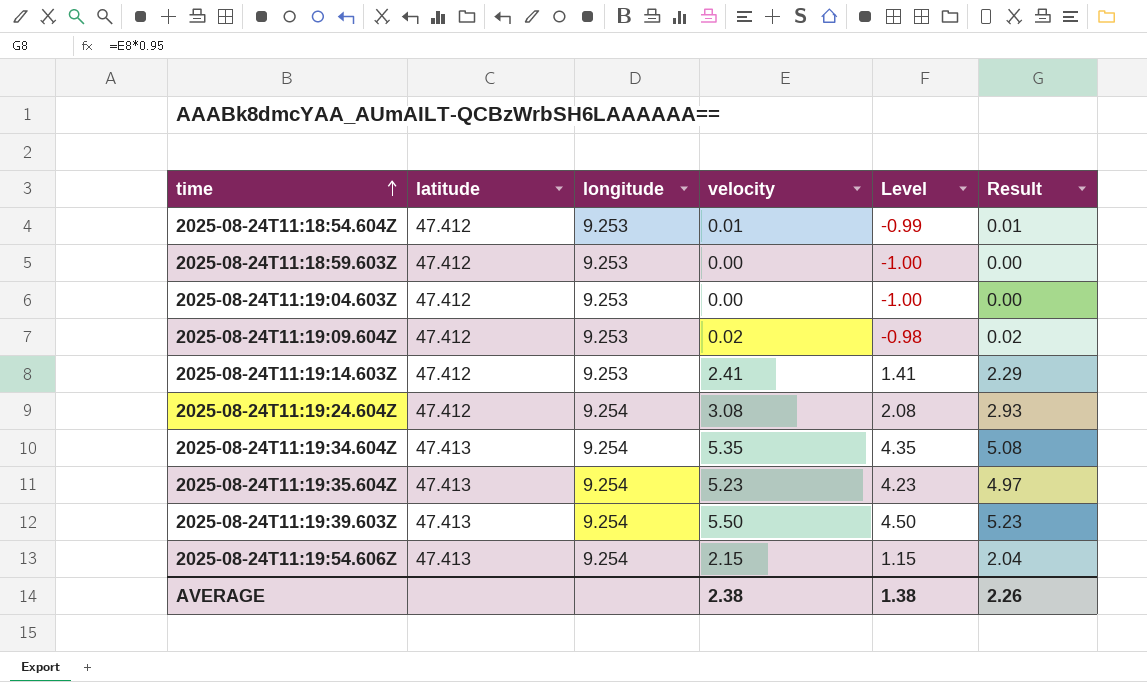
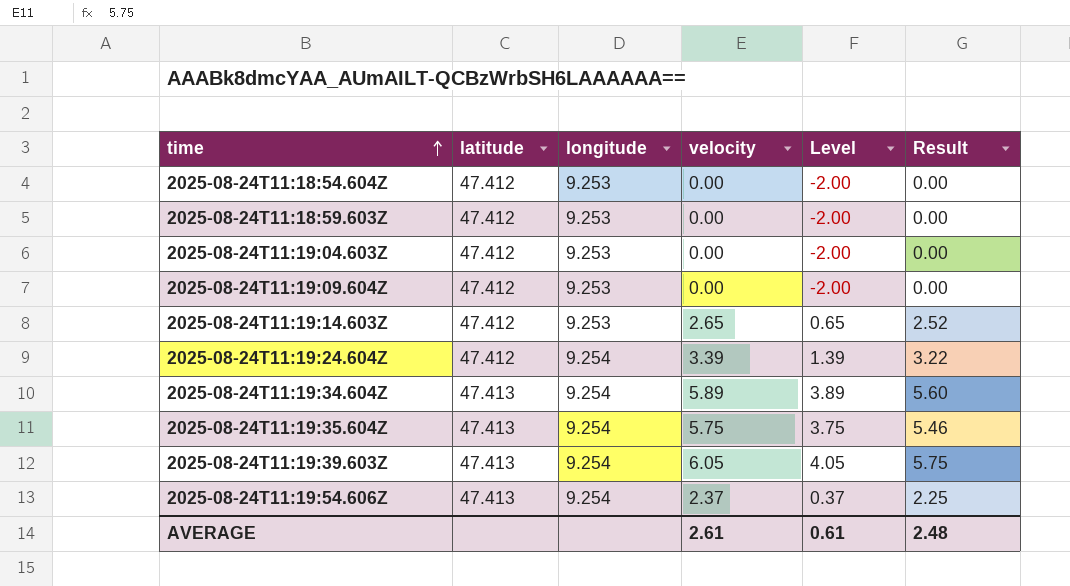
column Level | formula: [velocity] - 1 -> [velocity] - 2
2025-08-24T11:18:54.604Z | velocity: 0.01 -> 0.00
2025-08-24T11:18:54.604Z | Result: 0.01 -> 0.00
2025-08-24T11:19:09.604Z | velocity: 0.02 -> 0.00
2025-08-24T11:19:09.604Z | Result: 0.02 -> 0.00
2025-08-24T11:19:14.603Z | velocity: 2.41 -> 2.65
2025-08-24T11:19:14.603Z | Result: 2.29 -> 2.52
2025-08-24T11:19:24.604Z | velocity: 3.08 -> 3.39
2025-08-24T11:19:24.604Z | Result: 2.93 -> 3.22
2025-08-24T11:19:34.604Z | velocity: 5.35 -> 5.89
2025-08-24T11:19:34.604Z | Result: 5.08 -> 5.60
2025-08-24T11:19:35.604Z | velocity: 5.23 -> 5.75
2025-08-24T11:19:35.604Z | Result: 4.97 -> 5.46
2025-08-24T11:19:39.603Z | velocity: 5.50 -> 6.05
2025-08-24T11:19:39.603Z | Result: 5.23 -> 5.75
2025-08-24T11:19:54.606Z | velocity: 2.15 -> 2.37
2025-08-24T11:19:54.606Z | Result: 2.04 -> 2.25
AVERAGE | velocity: 2.38 -> 2.61
AVERAGE | Level: 1.38 -> 0.61
AVERAGE | Result: 2.26 -> 2.48

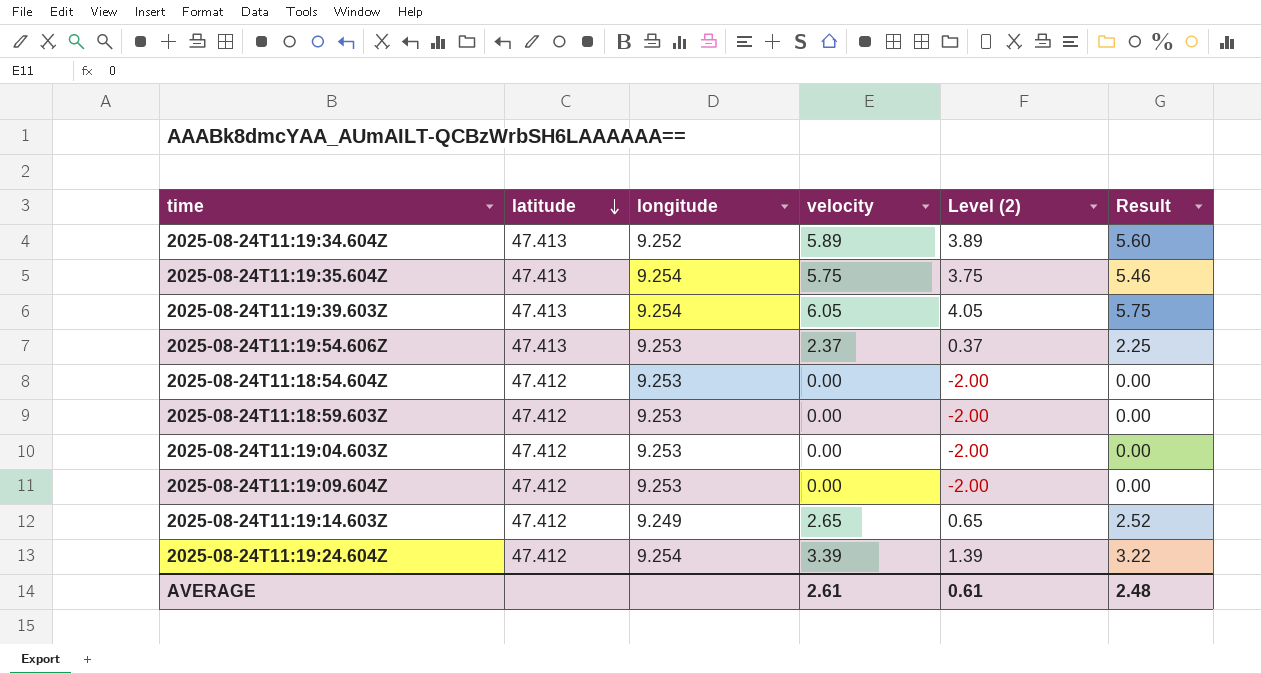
row order: time ascending -> latitude descending
column name: Level -> Level (2)
2025-08-24T11:19:34.604Z | longitude: 9.254 -> 9.252
2025-08-24T11:19:54.606Z | longitude: 9.254 -> 9.253
2025-08-24T11:19:14.603Z | longitude: 9.253 -> 9.249

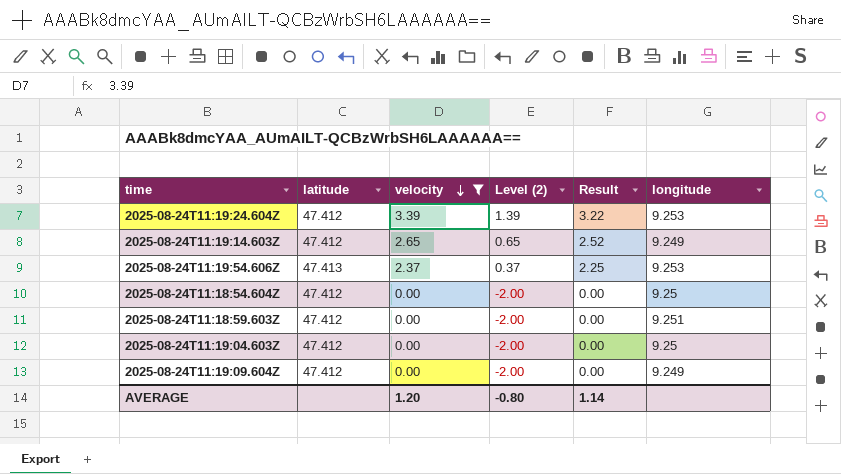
filter: none -> velocity <= 3.39
row order: latitude descending -> velocity descending
column longitude | position: 3 -> 6
2025-08-24T11:19:24.604Z | longitude: 9.254 -> 9.253
2025-08-24T11:18:54.604Z | longitude: 9.253 -> 9.25
2025-08-24T11:18:59.603Z | longitude: 9.253 -> 9.251
2025-08-24T11:19:04.603Z | longitude: 9.253 -> 9.25
2025-08-24T11:19:09.604Z | longitude: 9.253 -> 9.249
AVERAGE | velocity: 2.61 -> 1.20
AVERAGE | Level (2): 0.61 -> -0.80
AVERAGE | Result: 2.48 -> 1.14

